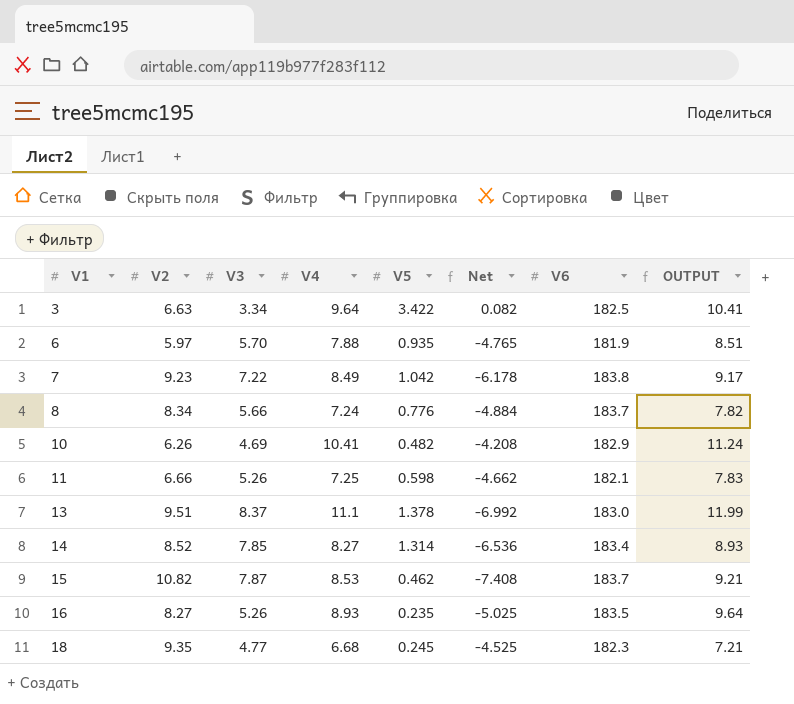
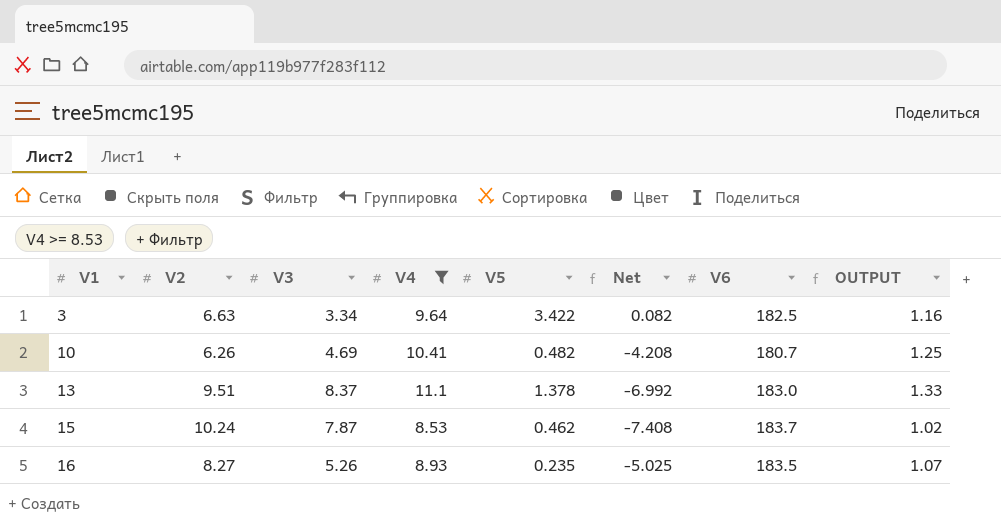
filter: none -> V4 >= 8.53
column OUTPUT | formula: [V4] * 1.08 -> [V4] * 0.12
10 | V6: 182.9 -> 180.7
15 | V2: 10.82 -> 10.24

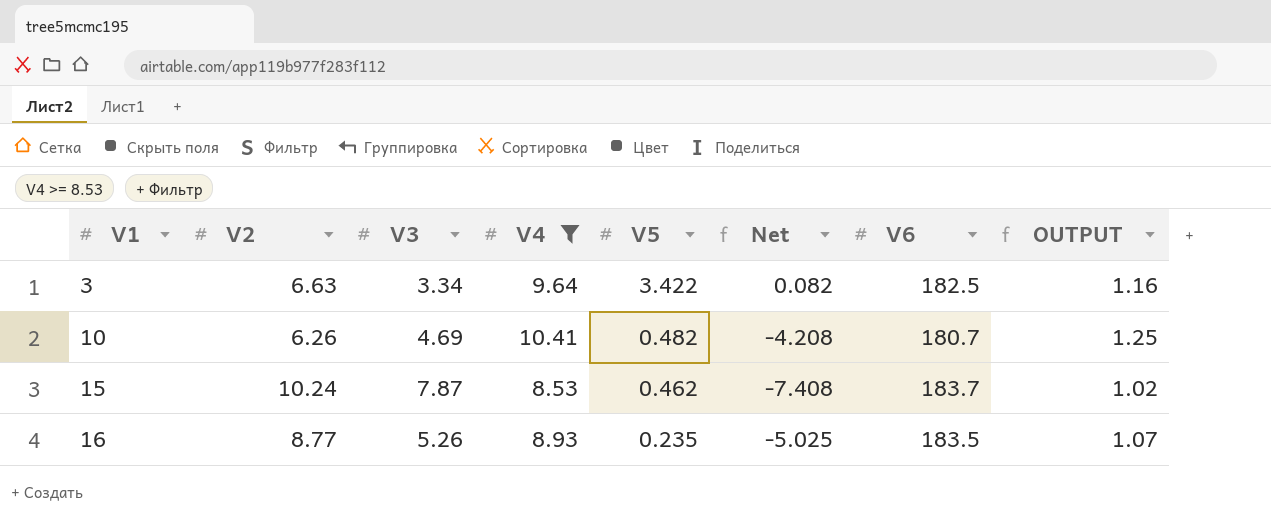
row 13: 9.51 | 8.37 | 11.1 | 1.378 | -6.992 | 183.0 | 1.33 -> none
16 | V2: 8.27 -> 8.77

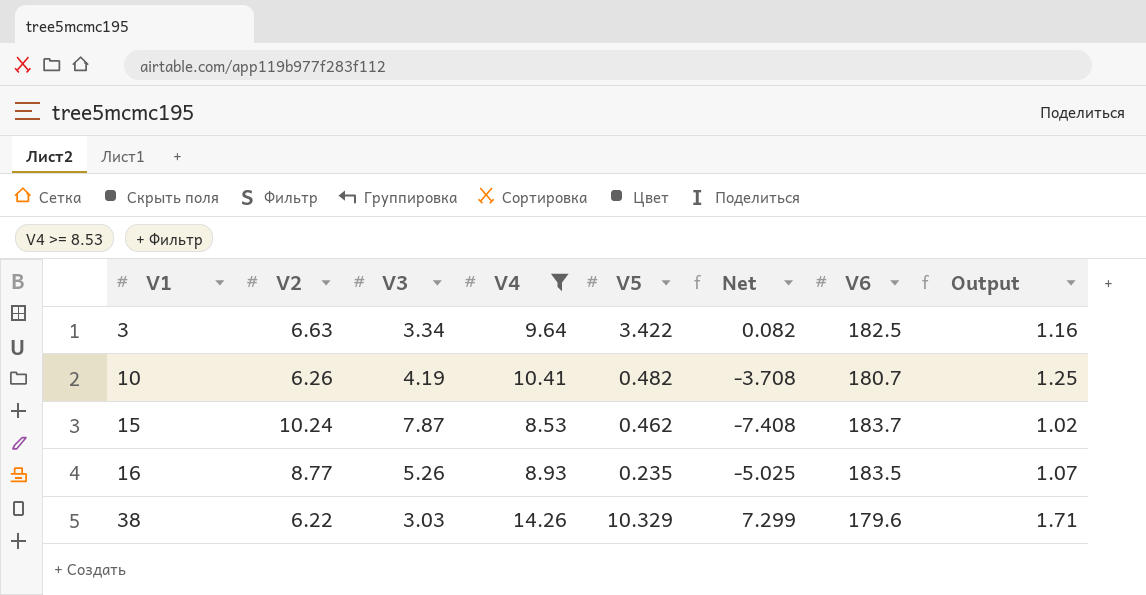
column name: OUTPUT -> Output
10 | V3: 4.69 -> 4.19
10 | Net: -4.208 -> -3.708
row 38: none -> 6.22 | 3.03 | 14.26 | 10.329 | 7.299 | 179.6 | 1.71

